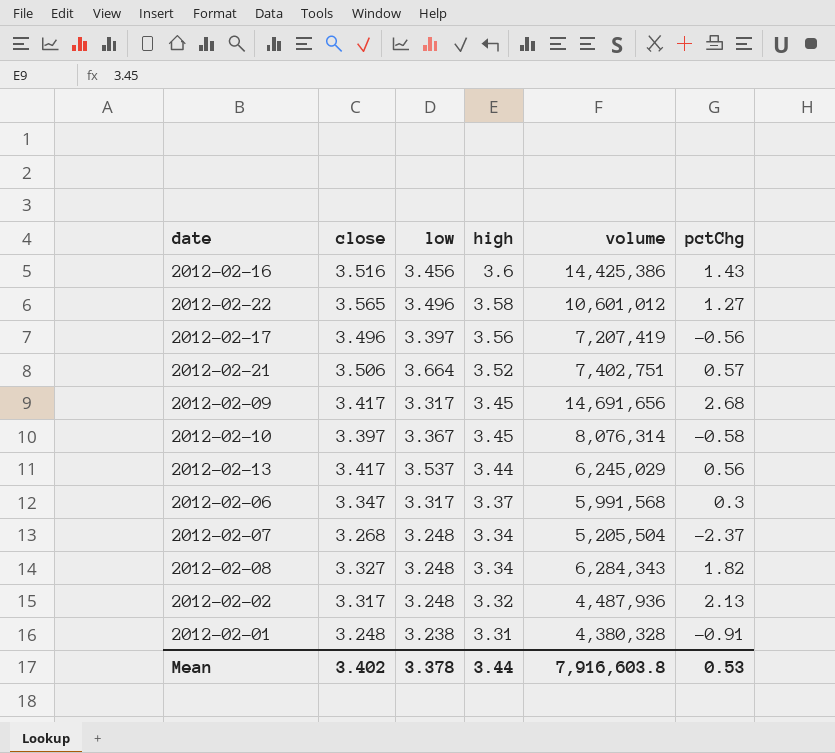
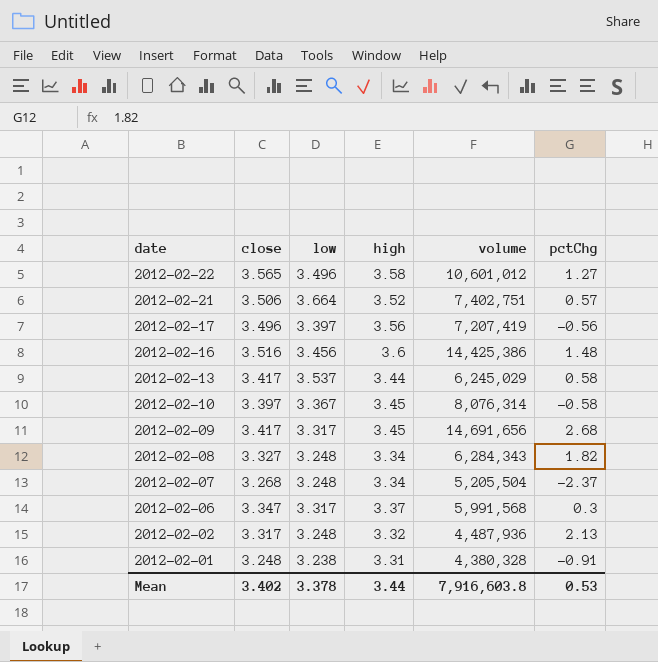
row order: high descending -> date descending
2012-02-16 | pctChg: 1.43 -> 1.48
2012-02-13 | pctChg: 0.56 -> 0.58

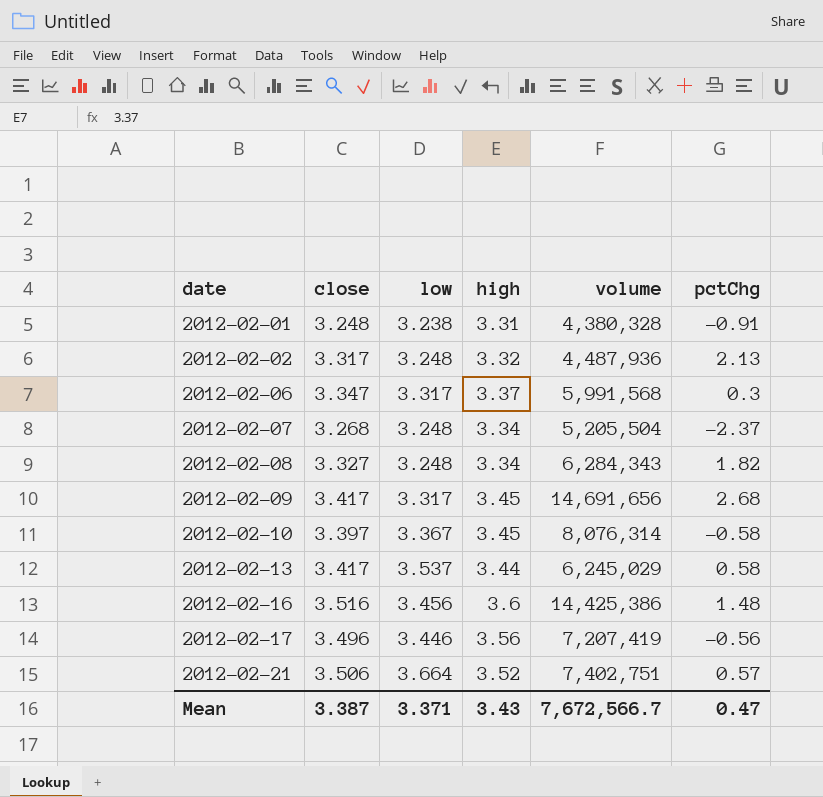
row order: date descending -> date ascending
row 2012-02-22: 3.565 | 3.496 | 3.58 | 10,601,012 | 1.27 -> none
2012-02-17 | low: 3.397 -> 3.446
Mean | close: 3.402 -> 3.387
Mean | low: 3.378 -> 3.371
Mean | high: 3.44 -> 3.43
Mean | volume: 7,916,603.8 -> 7,672,566.7
Mean | pctChg: 0.53 -> 0.47

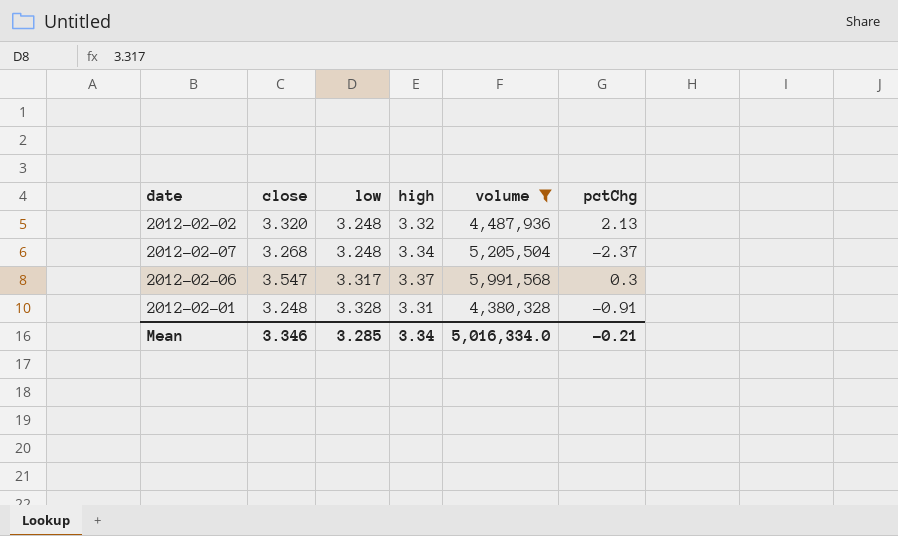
filter: none -> volume <= 5,991,568
row order: date ascending -> low ascending
2012-02-02 | close: 3.317 -> 3.320
2012-02-06 | close: 3.347 -> 3.547
2012-02-01 | low: 3.238 -> 3.328
Mean | close: 3.387 -> 3.346
Mean | low: 3.371 -> 3.285
Mean | high: 3.43 -> 3.34
Mean | volume: 7,672,566.7 -> 5,016,334.0
Mean | pctChg: 0.47 -> -0.21

